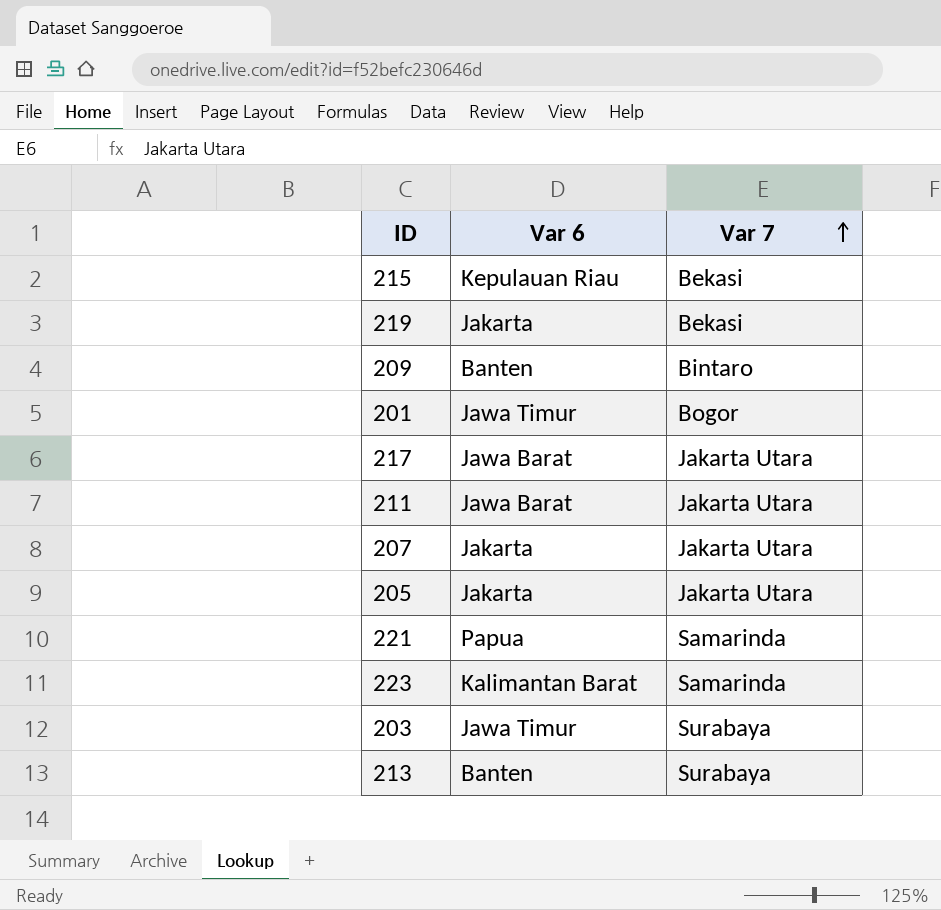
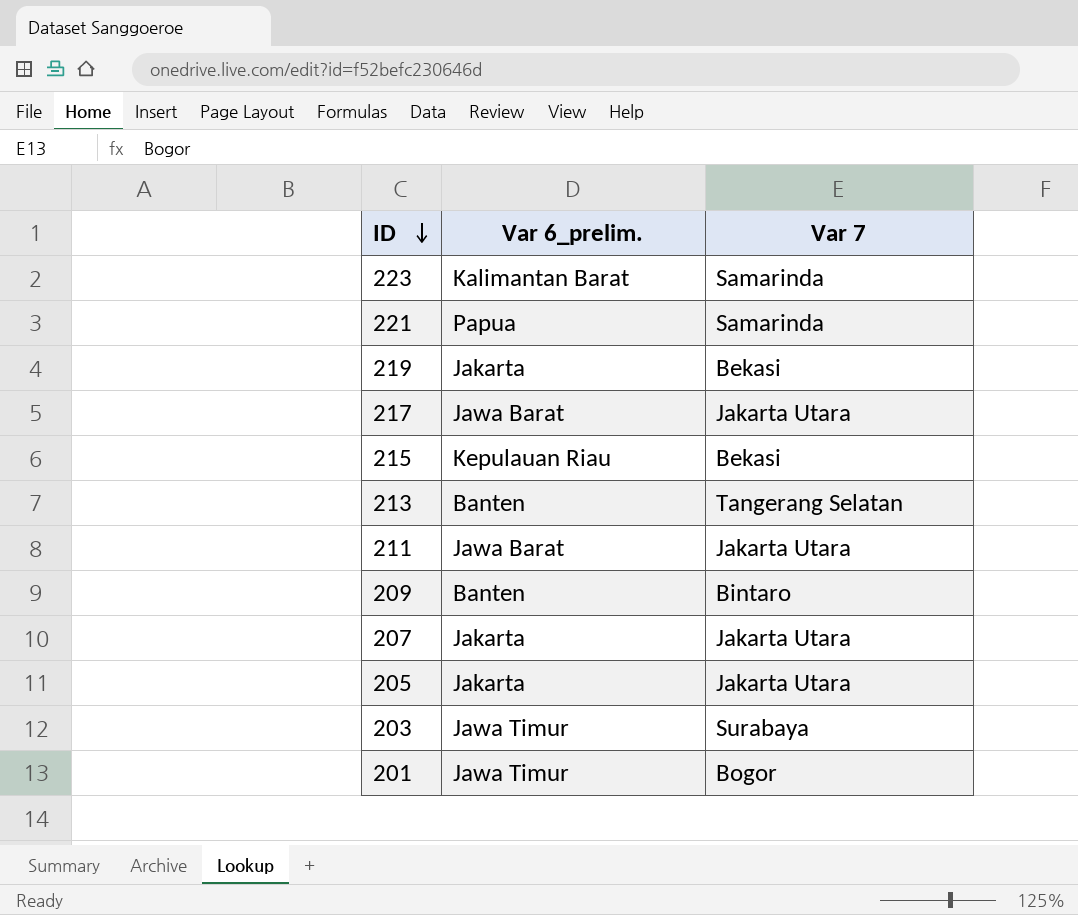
row order: Var 7 ascending -> ID descending
column name: Var 6 -> Var 6_prelim.
213 | Var 7: Surabaya -> Tangerang Selatan

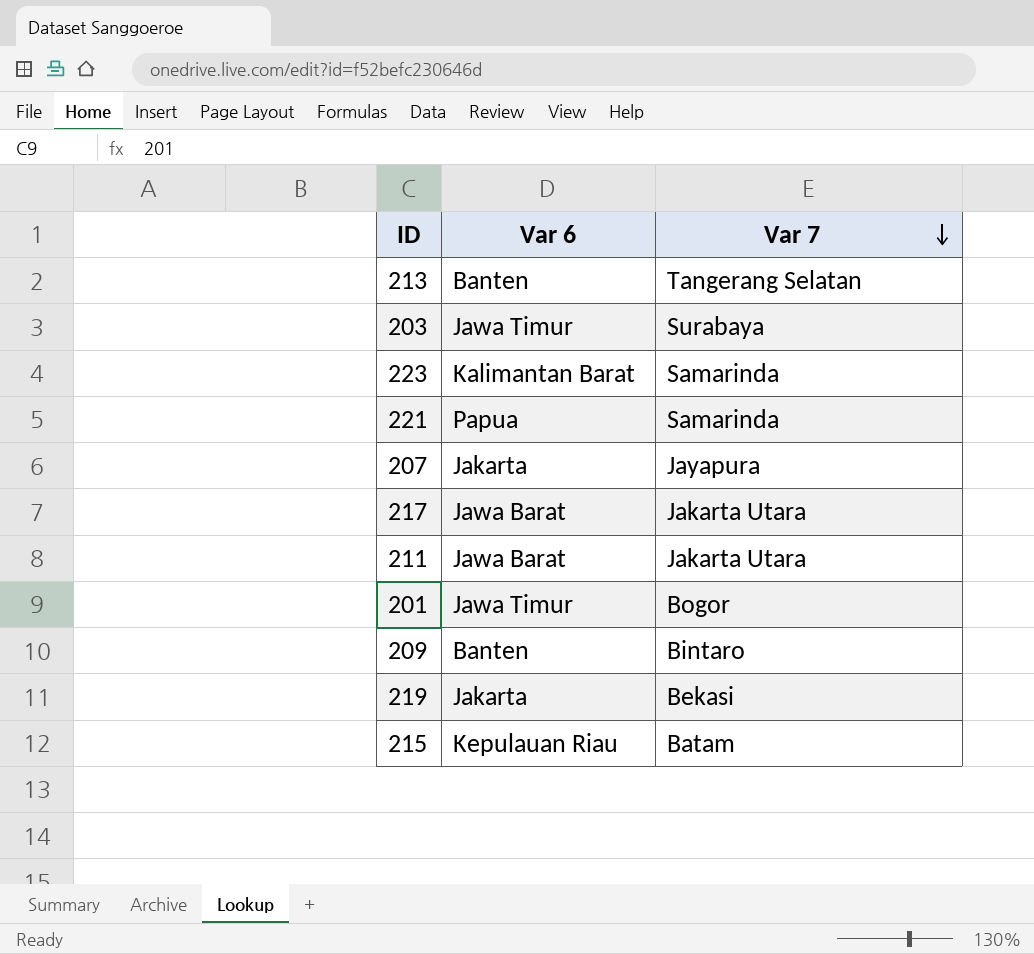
row order: ID descending -> Var 7 descending
column name: Var 6_prelim. -> Var 6
row 205: Jakarta | Jakarta Utara -> none
207 | Var 7: Jakarta Utara -> Jayapura
215 | Var 7: Bekasi -> Batam

